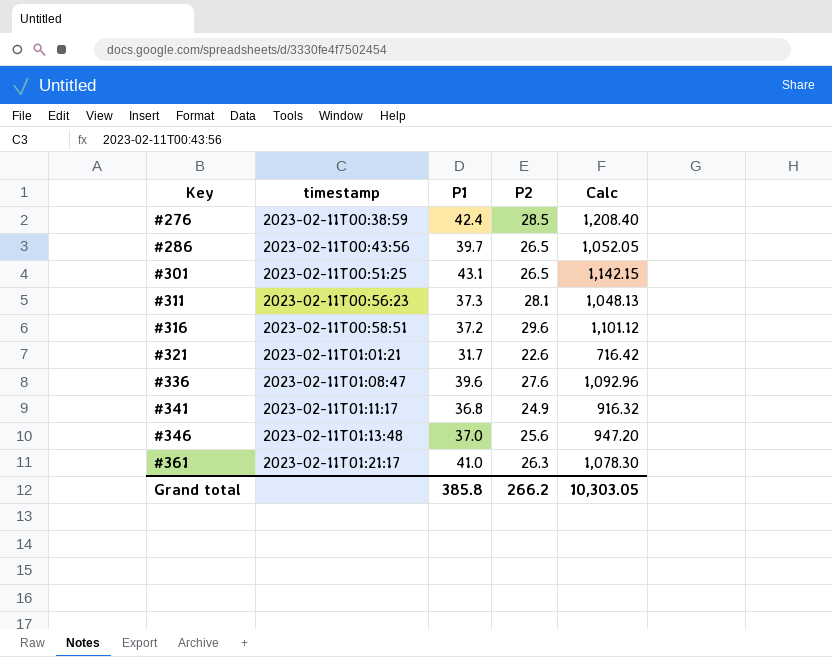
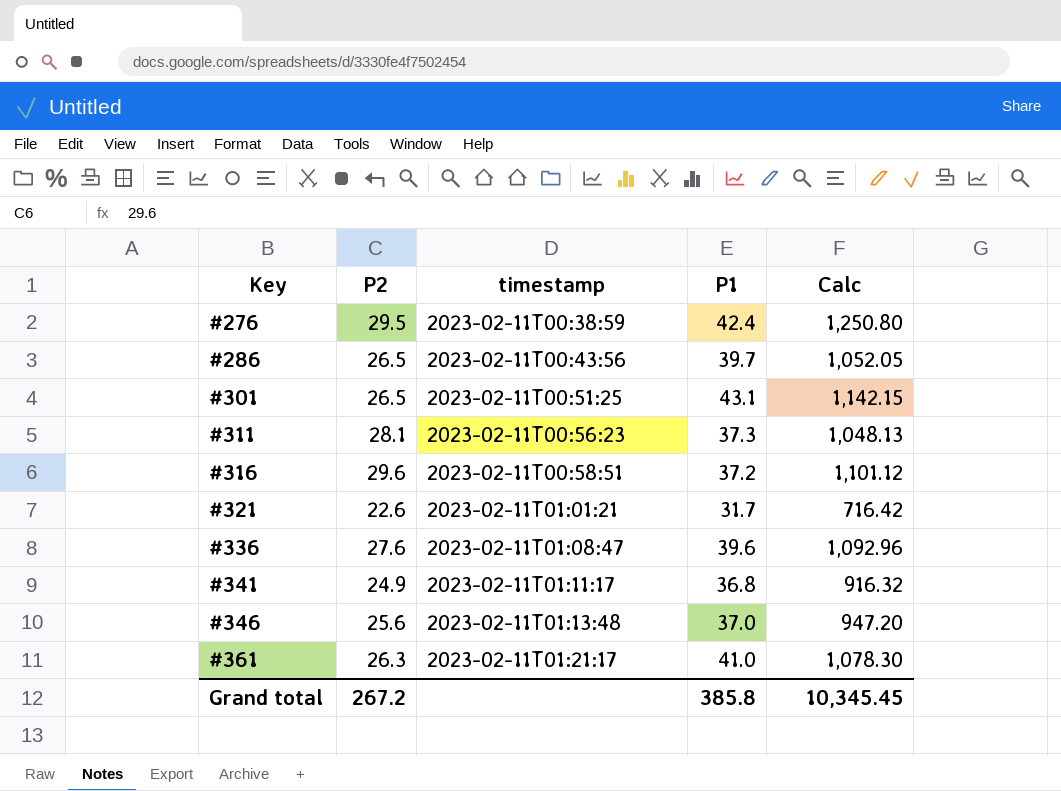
column P2 | position: 4 -> 2
#276 | P2: 28.5 -> 29.5
#276 | Calc: 1,208.40 -> 1,250.80
Grand total | P2: 266.2 -> 267.2
Grand total | Calc: 10,303.05 -> 10,345.45

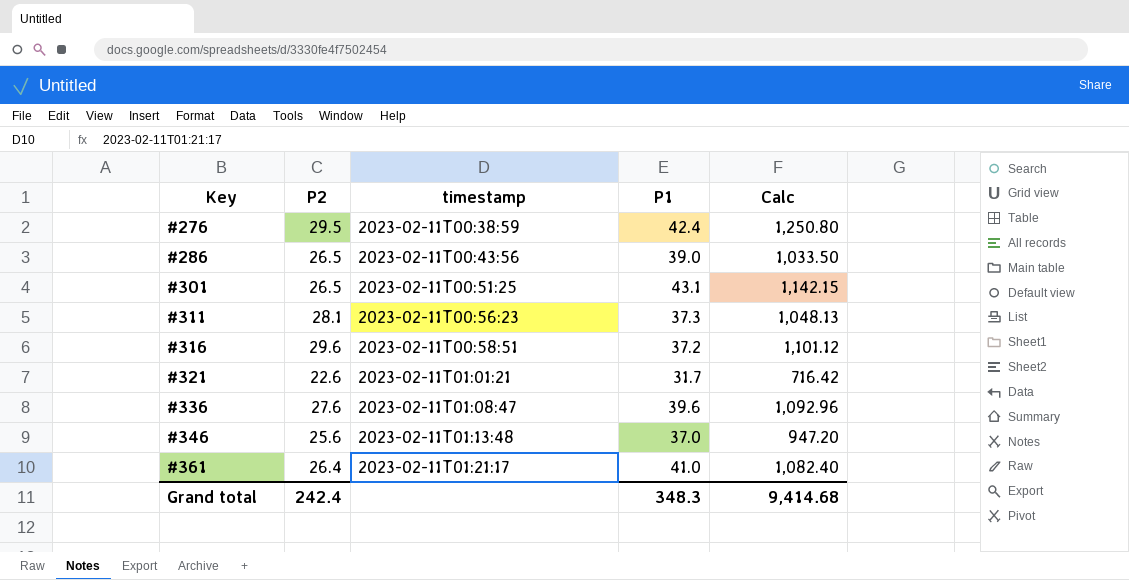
row #341: 24.9 | 2023-02-11T01:11:17 | 36.8 | 916.32 -> none
#286 | P1: 39.7 -> 39.0
#286 | Calc: 1,052.05 -> 1,033.50
#361 | P2: 26.3 -> 26.4
#361 | Calc: 1,078.30 -> 1,082.40
Grand total | P2: 267.2 -> 242.4
Grand total | P1: 385.8 -> 348.3
Grand total | Calc: 10,345.45 -> 9,414.68

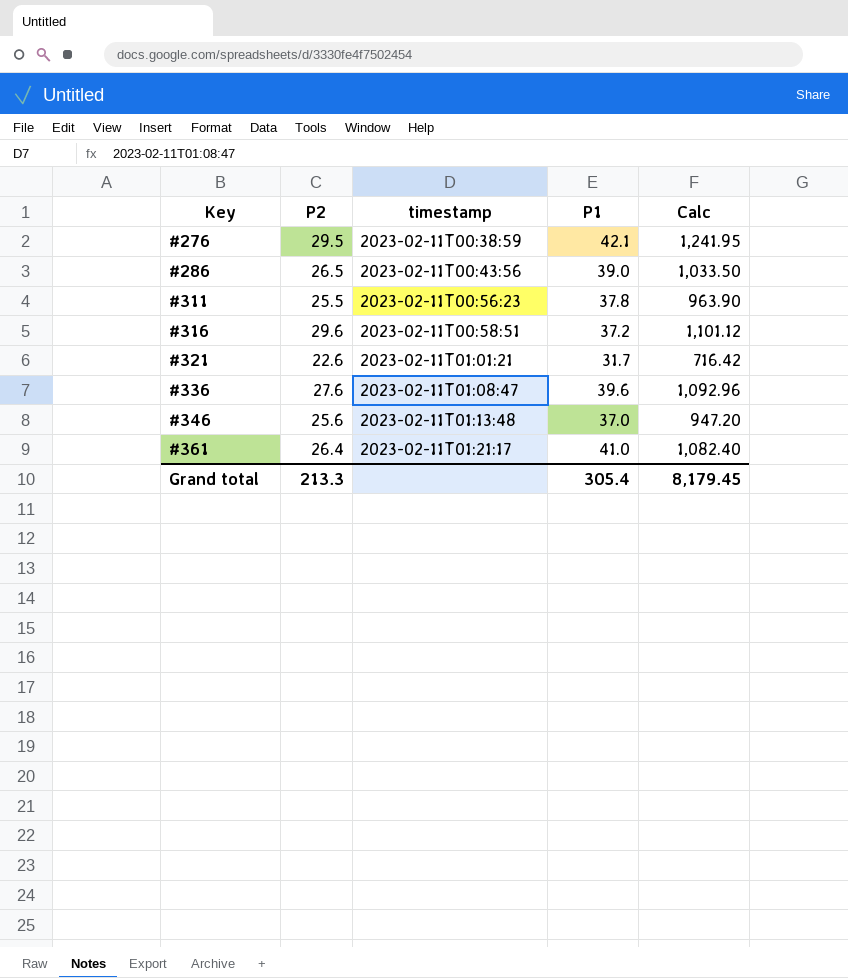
row #301: 26.5 | 2023-02-11T00:51:25 | 43.1 | 1,142.15 -> none
#276 | P1: 42.4 -> 42.1
#276 | Calc: 1,250.80 -> 1,241.95
#311 | P2: 28.1 -> 25.5
#311 | P1: 37.3 -> 37.8
#311 | Calc: 1,048.13 -> 963.90
Grand total | P2: 242.4 -> 213.3
Grand total | P1: 348.3 -> 305.4
Grand total | Calc: 9,414.68 -> 8,179.45

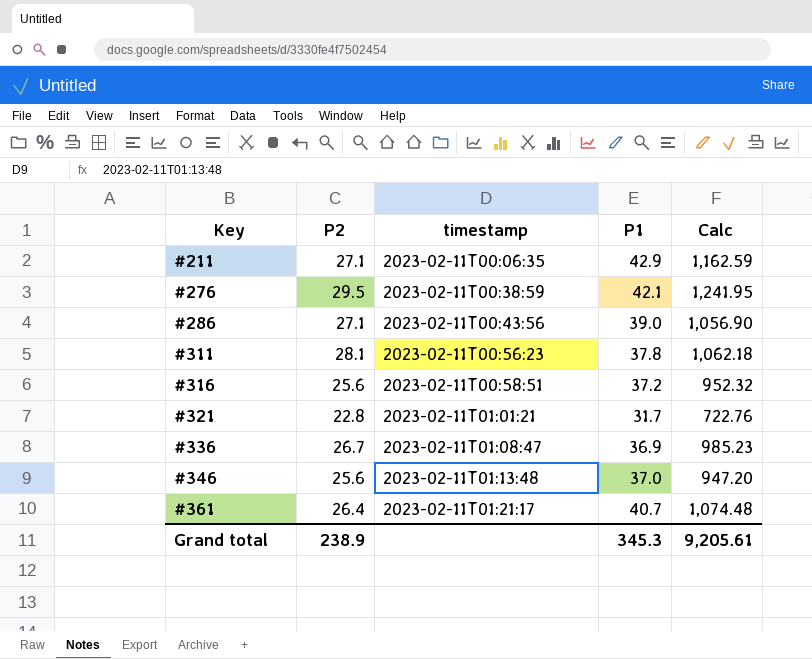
row #211: none -> 27.1 | 2023-02-11T00:06:35 | 42.9 | 1,162.59
#286 | P2: 26.5 -> 27.1
#286 | Calc: 1,033.50 -> 1,056.90
#311 | P2: 25.5 -> 28.1
#311 | Calc: 963.90 -> 1,062.18
#316 | P2: 29.6 -> 25.6
#316 | Calc: 1,101.12 -> 952.32
#321 | P2: 22.6 -> 22.8
#321 | Calc: 716.42 -> 722.76
#336 | P2: 27.6 -> 26.7
#336 | P1: 39.6 -> 36.9
#336 | Calc: 1,092.96 -> 985.23
#361 | P1: 41.0 -> 40.7
#361 | Calc: 1,082.40 -> 1,074.48
Grand total | P2: 213.3 -> 238.9
Grand total | P1: 305.4 -> 345.3
Grand total | Calc: 8,179.45 -> 9,205.61

